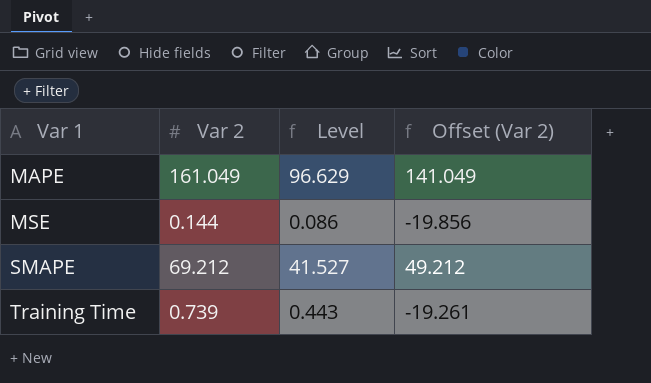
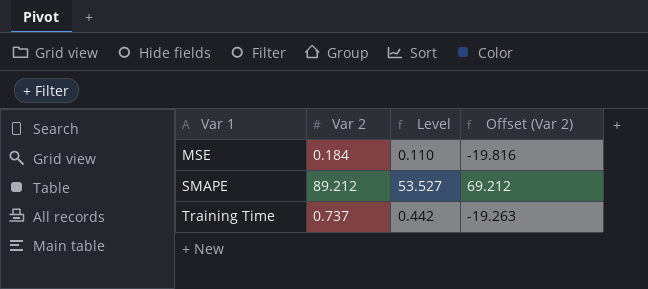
row MAPE: 161.049 | 96.629 | 141.049 -> none
MSE | Var 2: 0.144 -> 0.184
MSE | Level: 0.086 -> 0.110
MSE | Offset (Var 2): -19.856 -> -19.816
SMAPE | Var 2: 69.212 -> 89.212
SMAPE | Level: 41.527 -> 53.527
SMAPE | Offset (Var 2): 49.212 -> 69.212
Training Time | Var 2: 0.739 -> 0.737
Training Time | Level: 0.443 -> 0.442
Training Time | Offset (Var 2): -19.261 -> -19.263

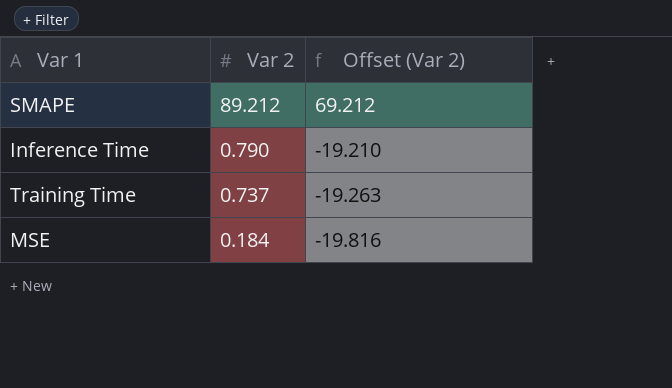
row order: Var 1 ascending -> Var 2 descending
column Level | formula: [Var 2] * 0.6 -> none
row Inference Time: none -> 0.790 | -19.210

